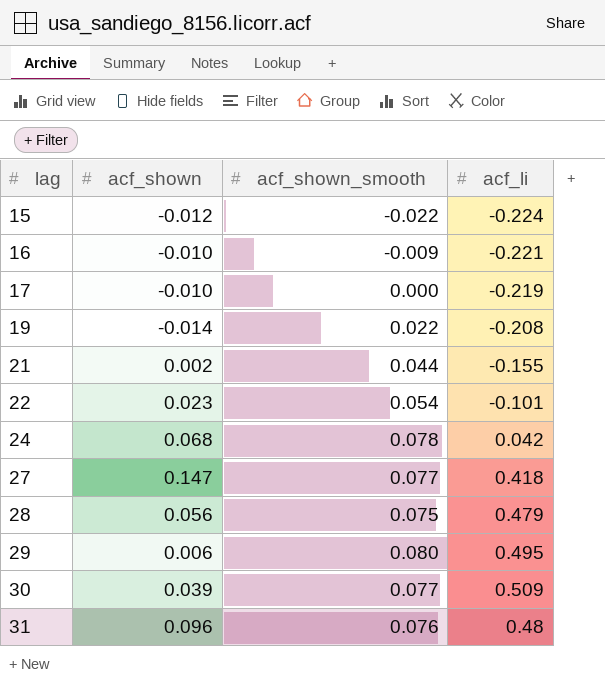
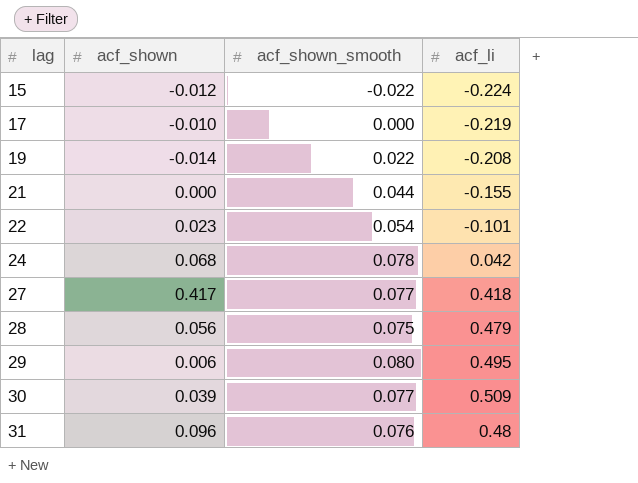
row 16: -0.010 | -0.009 | -0.221 -> none
21 | acf_shown: 0.002 -> 0.000
27 | acf_shown: 0.147 -> 0.417

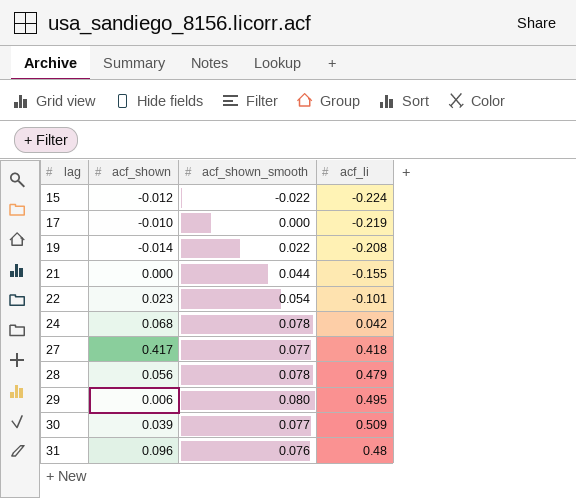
28 | acf_shown_smooth: 0.075 -> 0.078

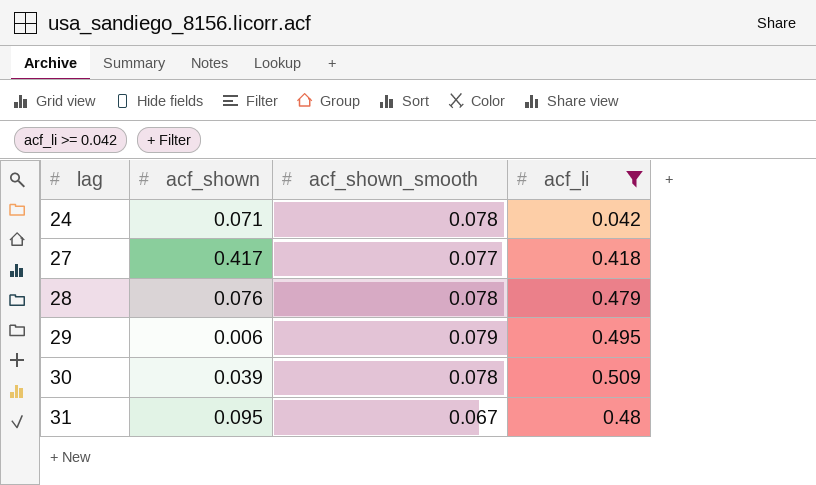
filter: none -> acf_li >= 0.042
24 | acf_shown: 0.068 -> 0.071
28 | acf_shown: 0.056 -> 0.076
29 | acf_shown_smooth: 0.080 -> 0.079
30 | acf_shown_smooth: 0.077 -> 0.078
31 | acf_shown: 0.096 -> 0.095
31 | acf_shown_smooth: 0.076 -> 0.067

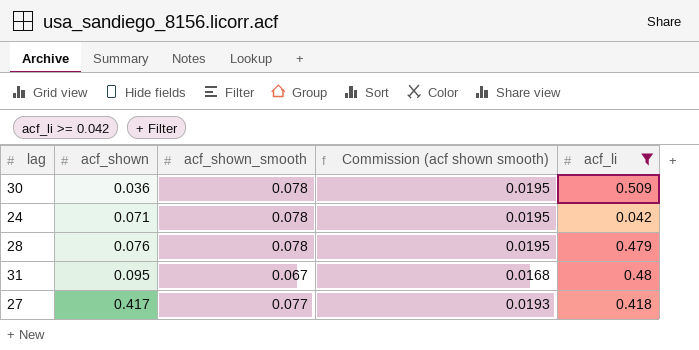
row order: lag ascending -> acf_shown ascending
column Commission (acf shown smooth) | formula: none -> [acf_shown_smooth] * 0.25
row 29: 0.006 | 0.079 | 0.495 -> none
30 | acf_shown: 0.039 -> 0.036

